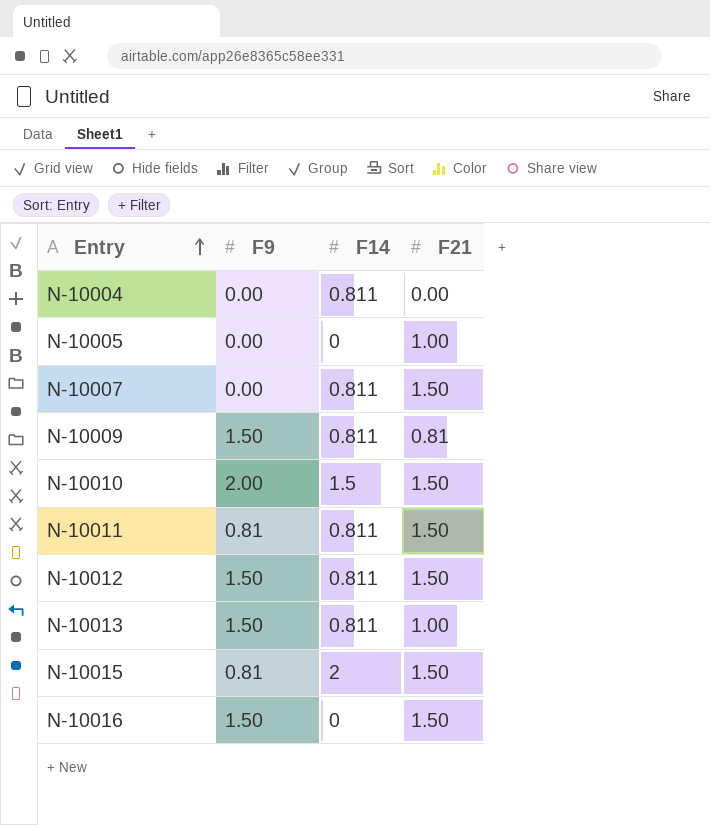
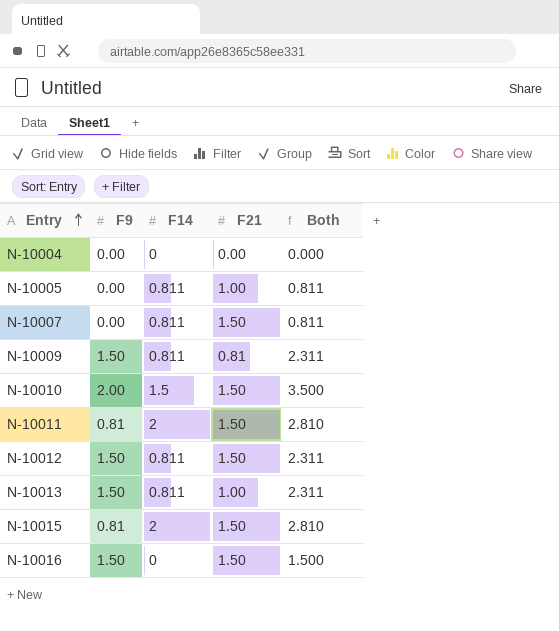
column Both | formula: none -> [F9] + [F14]
N-10004 | F14: 0.811 -> 0
N-10005 | F14: 0 -> 0.811
N-10011 | F14: 0.811 -> 2

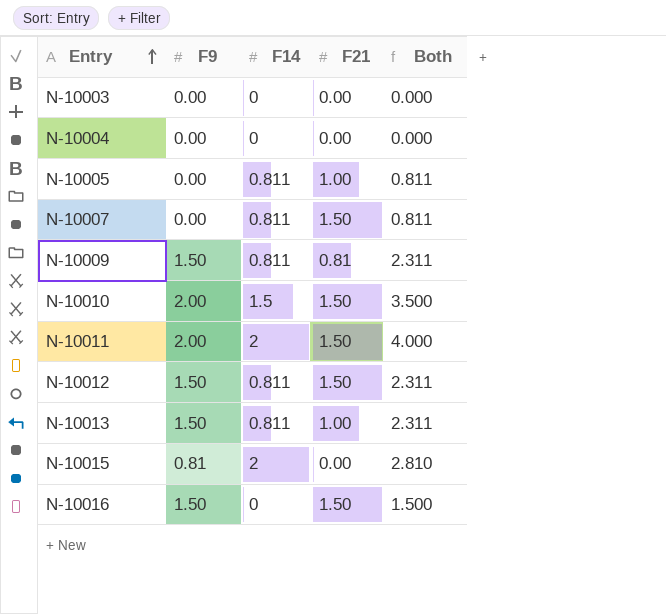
row N-10003: none -> 0.00 | 0 | 0.00 | 0.000
N-10011 | F9: 0.81 -> 2.00
N-10011 | Both: 2.810 -> 4.000
N-10015 | F21: 1.50 -> 0.00

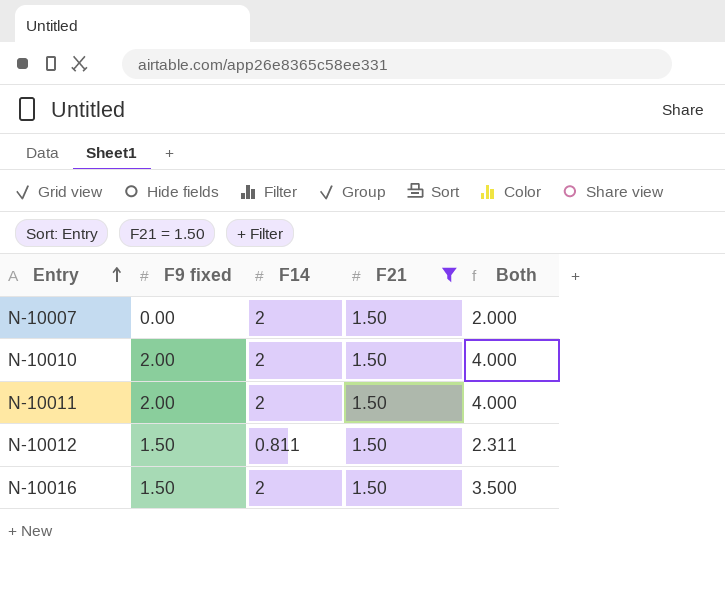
filter: none -> F21 = 1.50
column name: F9 -> F9 fixed
N-10007 | F14: 0.811 -> 2
N-10007 | Both: 0.811 -> 2.000
N-10010 | F14: 1.5 -> 2
N-10010 | Both: 3.500 -> 4.000
N-10016 | F14: 0 -> 2
N-10016 | Both: 1.500 -> 3.500

